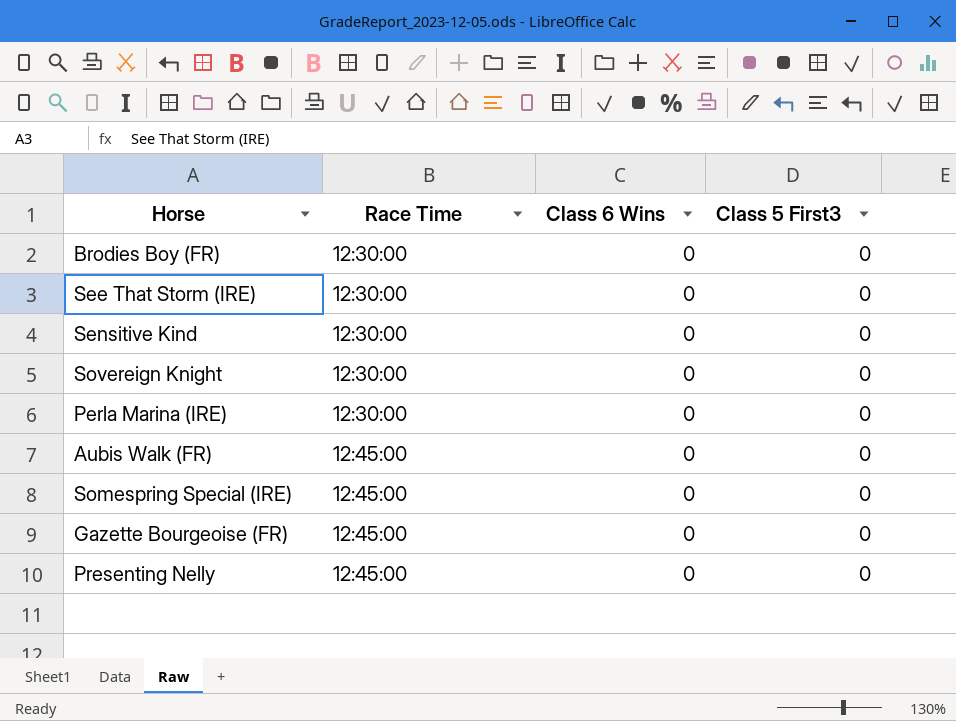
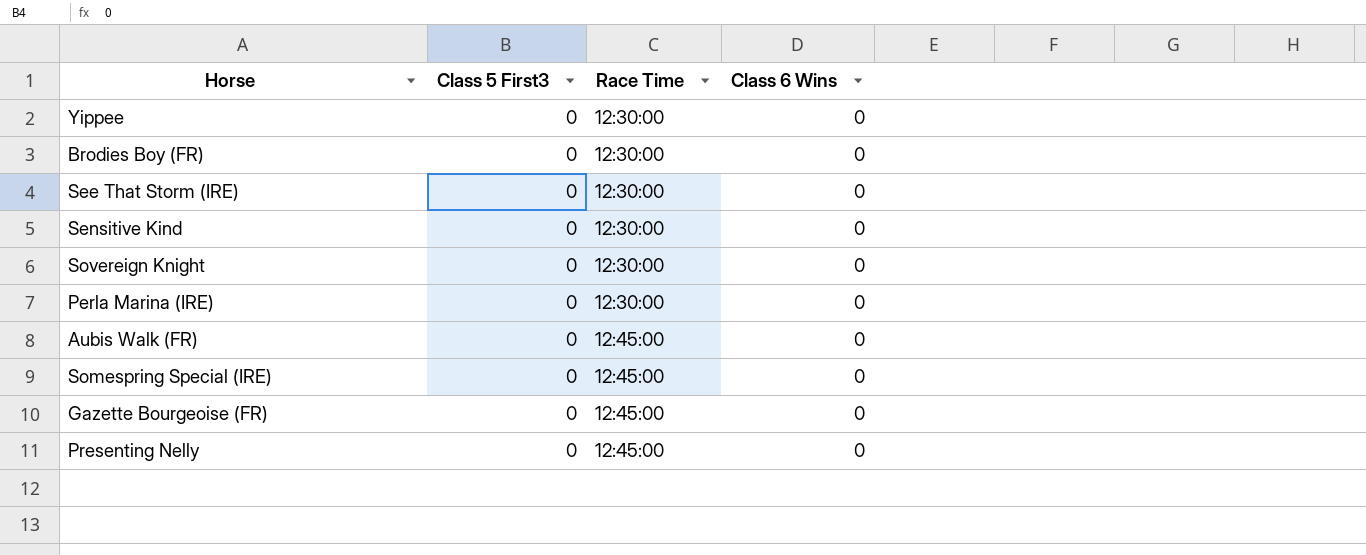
column Class 5 First3 | position: 4 -> 2
row Yippee: none -> 0 | 12:30:00 | 0

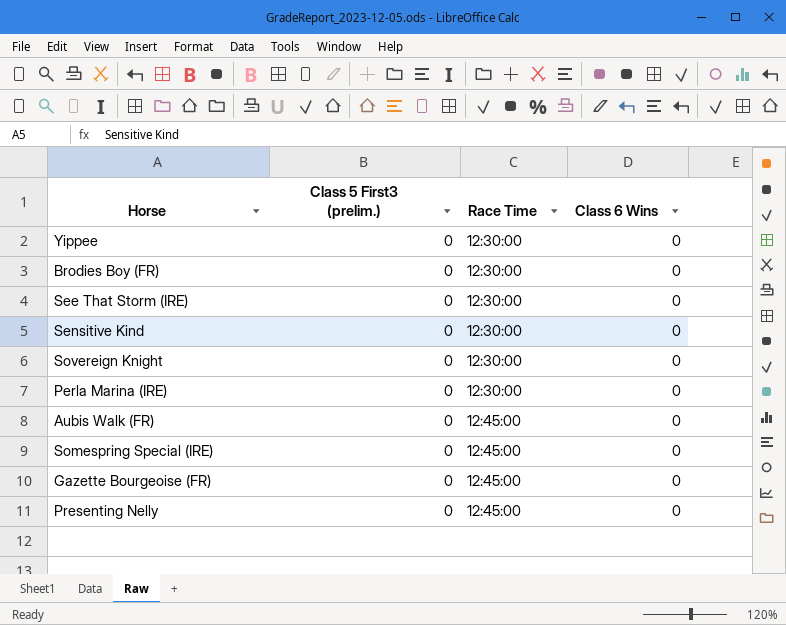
column name: Class 5 First3 -> Class 5 First3 (prelim.)

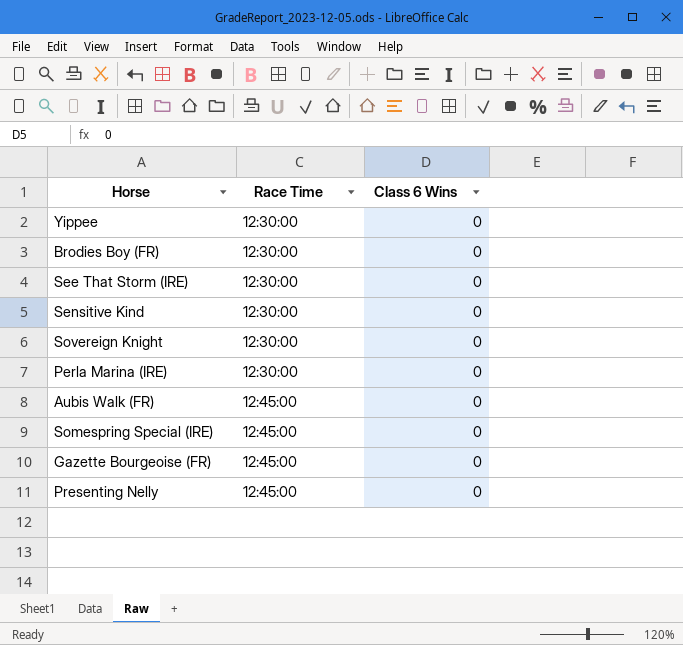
column Class 5 First3 (prelim.) | position: 2 -> none

